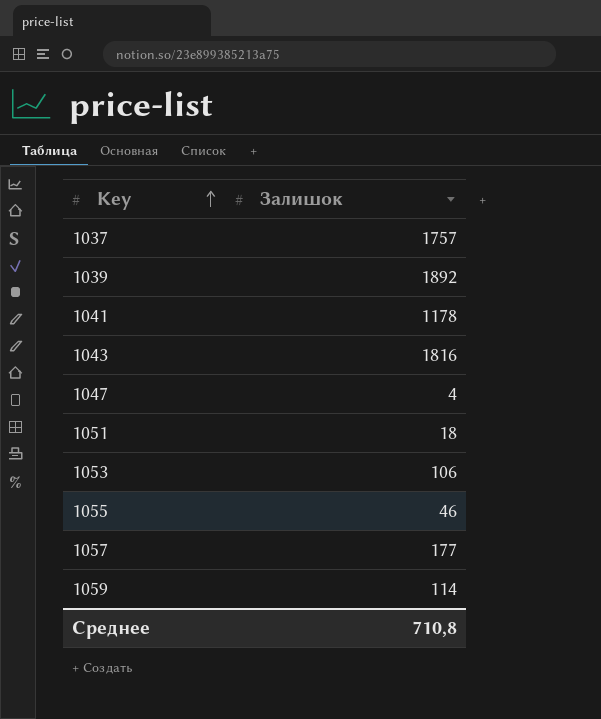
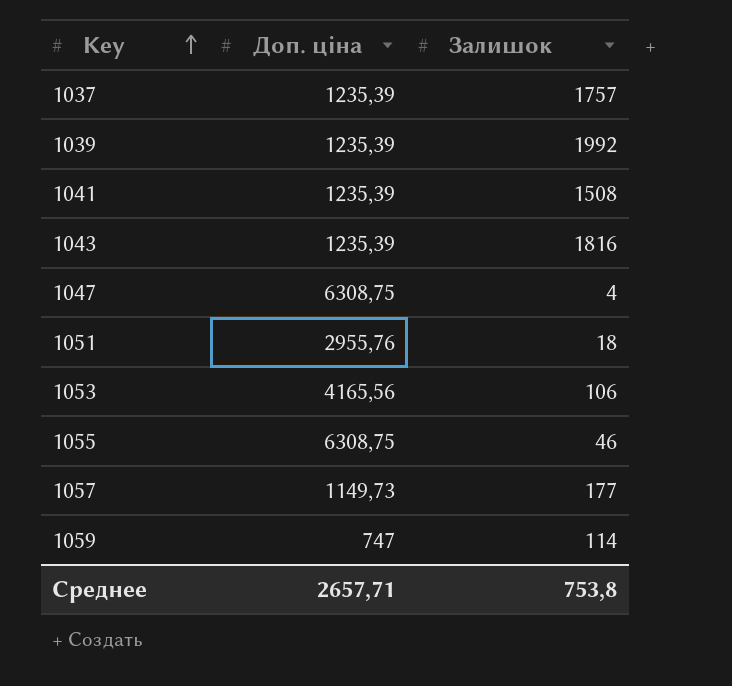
column Доп. ціна | position: none -> 2
1039 | Залишок: 1892 -> 1992
1041 | Залишок: 1178 -> 1508
Среднее | Залишок: 710,8 -> 753,8

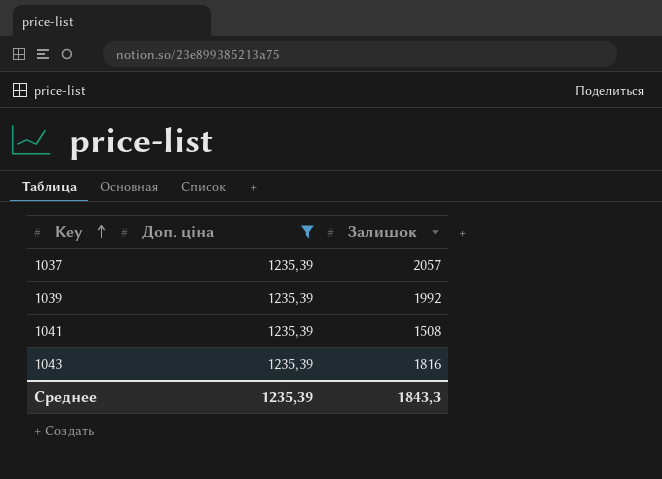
filter: none -> Доп. ціна = 1235,39
1037 | Залишок: 1757 -> 2057
Среднее | Доп. ціна: 2657,71 -> 1235,39
Среднее | Залишок: 753,8 -> 1843,3

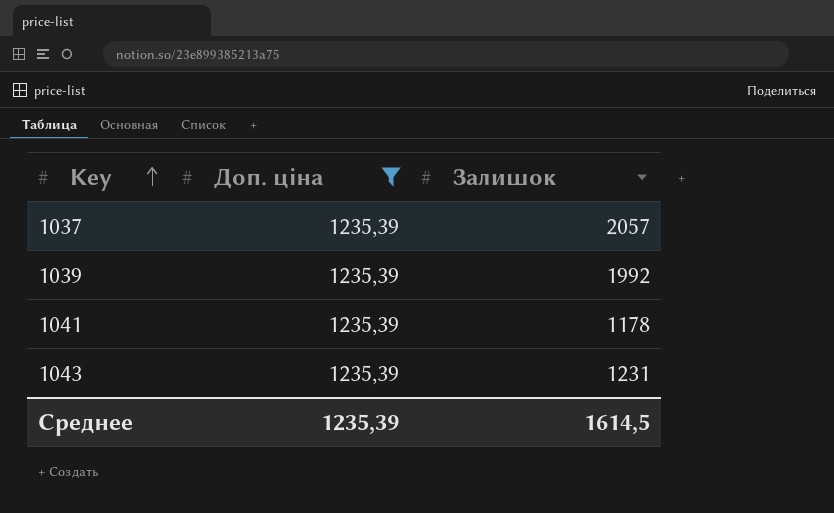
1041 | Залишок: 1508 -> 1178
1043 | Залишок: 1816 -> 1231
Среднее | Залишок: 1843,3 -> 1614,5

